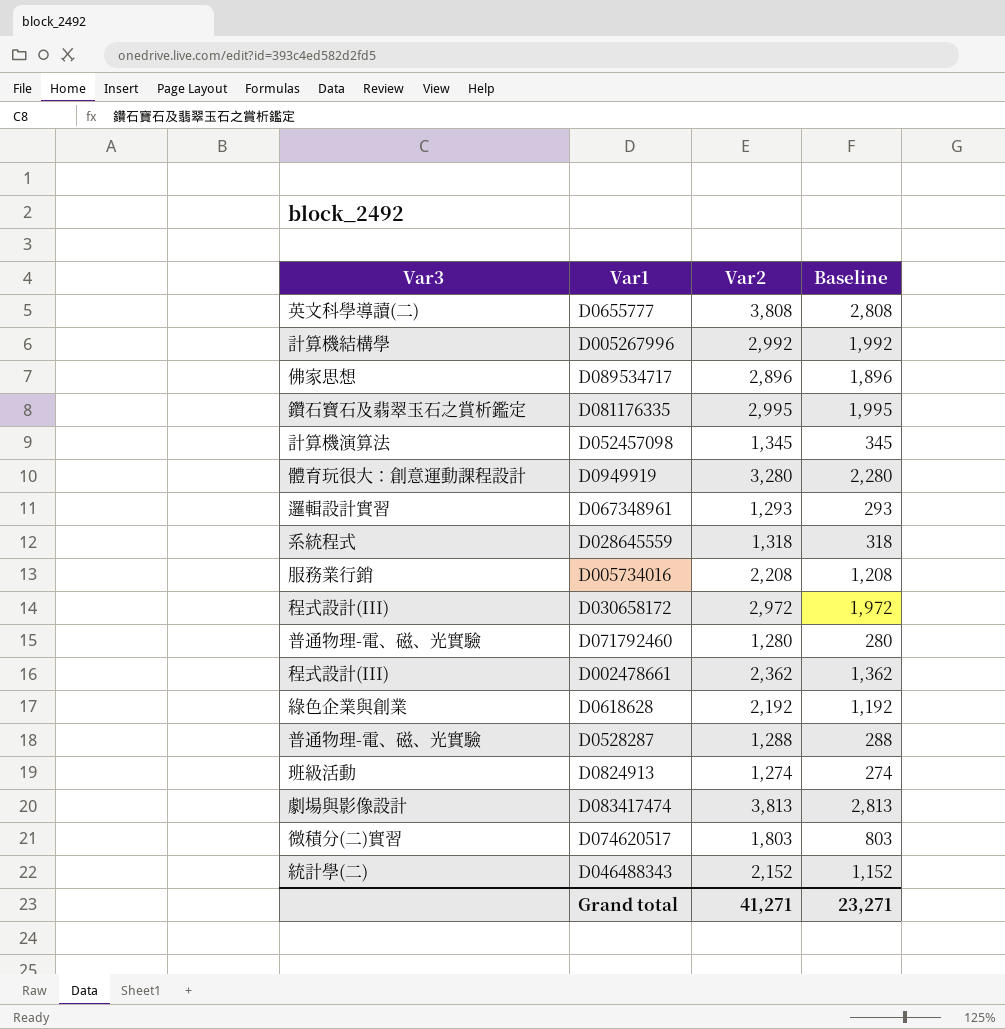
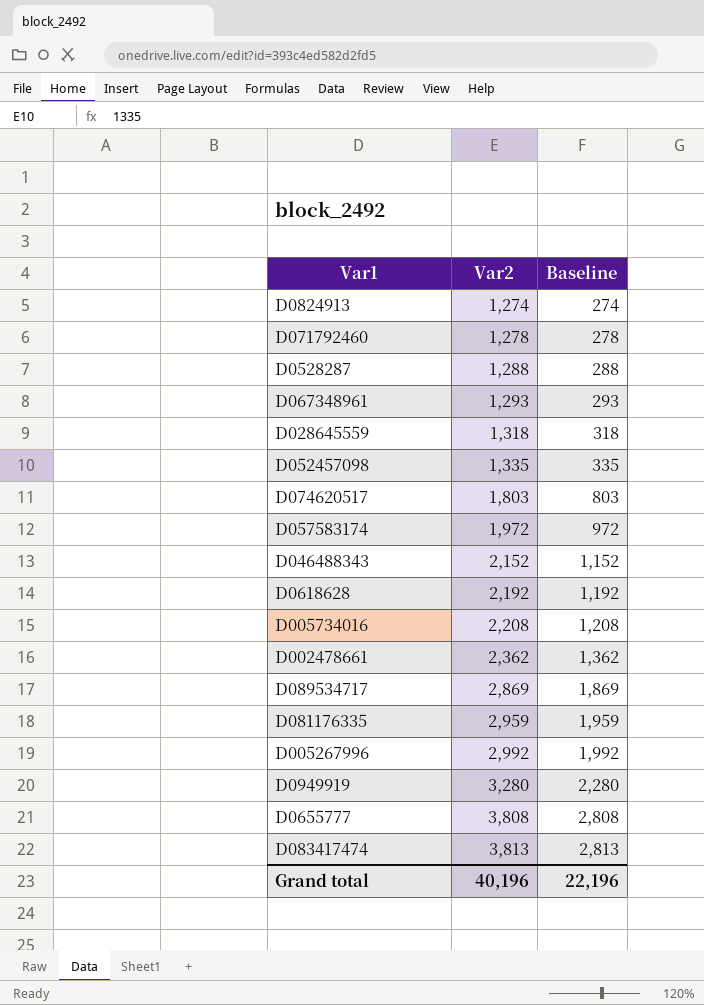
row order: none -> Var2 ascending
column Var3 | position: 1 -> none
row D030658172: 程式設計(III) | 2,972 | 1,972 -> none
D071792460 | Var2: 1,280 -> 1,278
D071792460 | Baseline: 280 -> 278
D052457098 | Var2: 1,345 -> 1,335
D052457098 | Baseline: 345 -> 335
row D057583174: none -> 1,972 | 972
D089534717 | Var2: 2,896 -> 2,869
D089534717 | Baseline: 1,896 -> 1,869
D081176335 | Var2: 2,995 -> 2,959
D081176335 | Baseline: 1,995 -> 1,959
Grand total | Var2: 41,271 -> 40,196
Grand total | Baseline: 23,271 -> 22,196

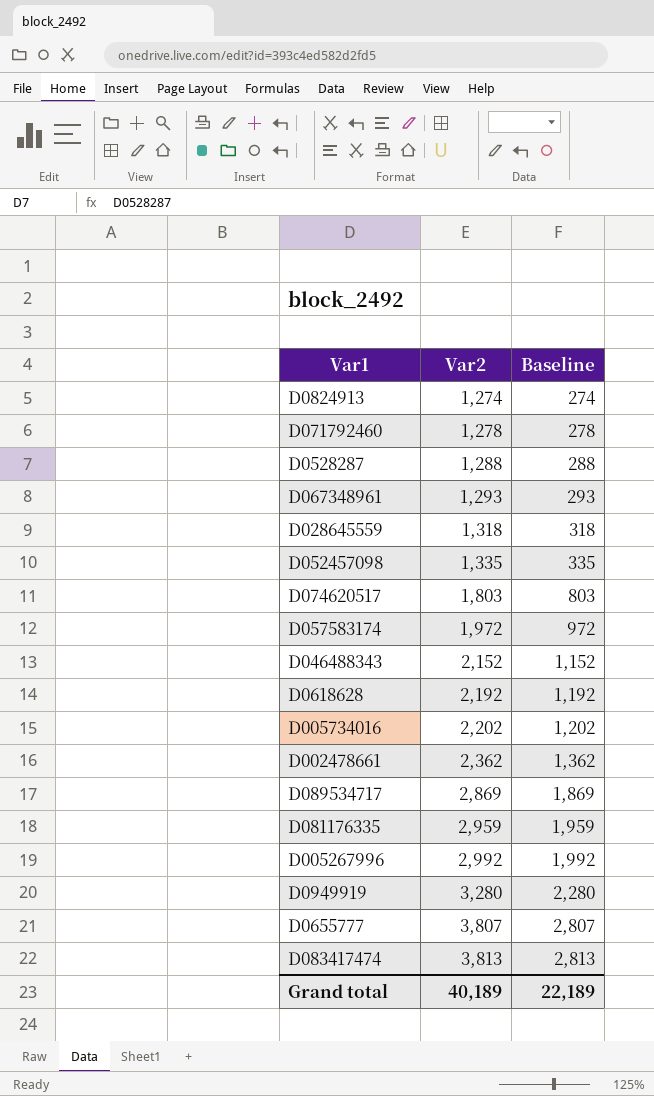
D005734016 | Var2: 2,208 -> 2,202
D005734016 | Baseline: 1,208 -> 1,202
D0655777 | Var2: 3,808 -> 3,807
D0655777 | Baseline: 2,808 -> 2,807
Grand total | Var2: 40,196 -> 40,189
Grand total | Baseline: 22,196 -> 22,189

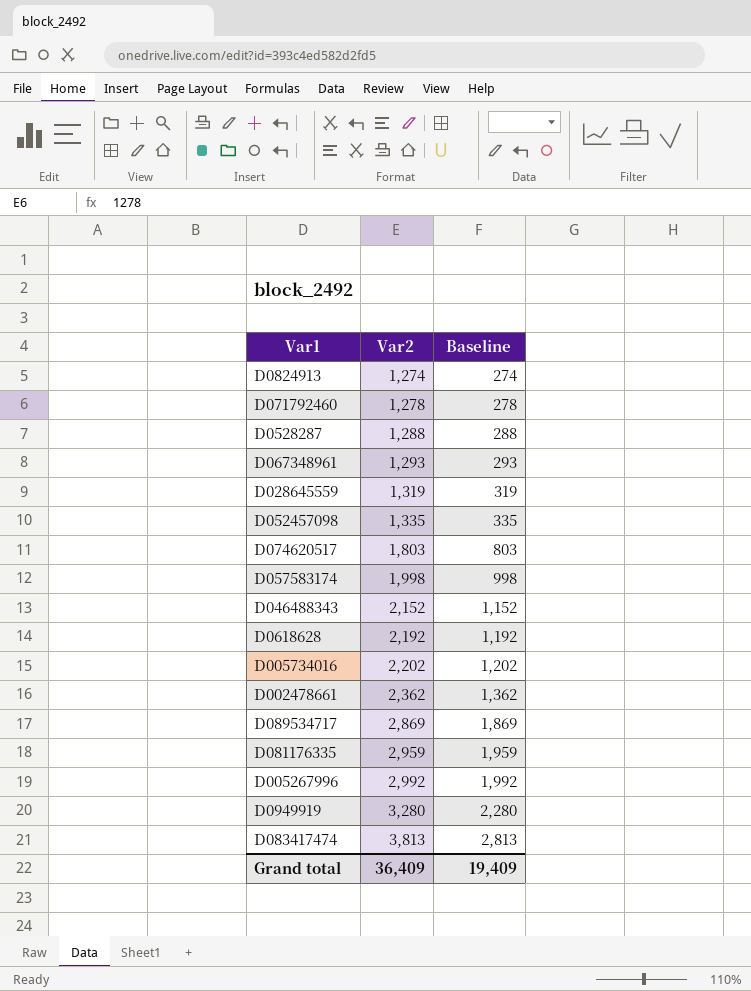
row D0655777: 3,807 | 2,807 -> none
D028645559 | Var2: 1,318 -> 1,319
D028645559 | Baseline: 318 -> 319
D057583174 | Var2: 1,972 -> 1,998
D057583174 | Baseline: 972 -> 998
Grand total | Var2: 40,189 -> 36,409
Grand total | Baseline: 22,189 -> 19,409

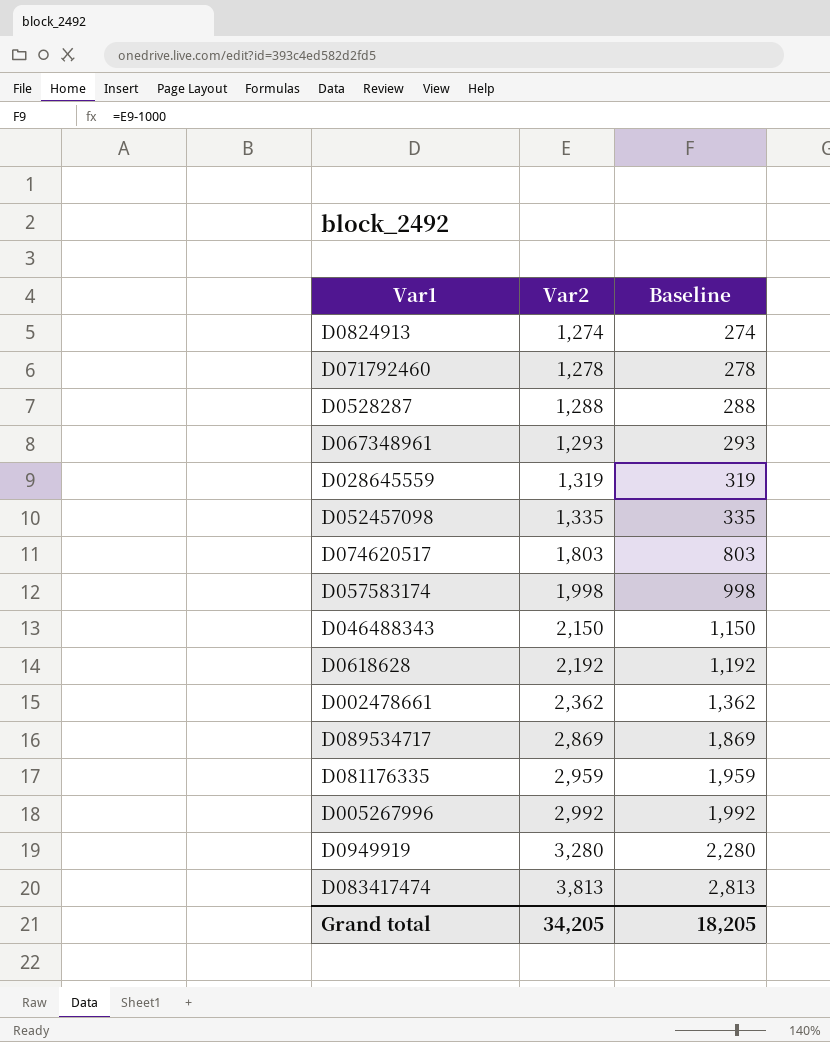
row D005734016: 2,202 | 1,202 -> none
D046488343 | Var2: 2,152 -> 2,150
D046488343 | Baseline: 1,152 -> 1,150
Grand total | Var2: 36,409 -> 34,205
Grand total | Baseline: 19,409 -> 18,205

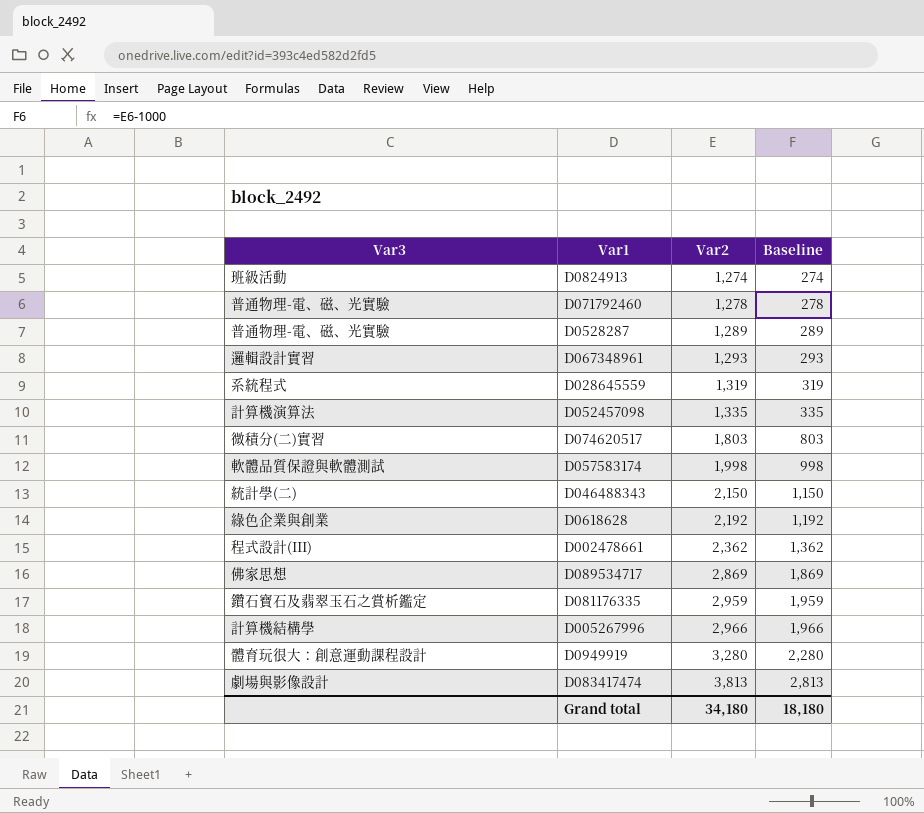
column Var3 | position: none -> 1
D0528287 | Var2: 1,288 -> 1,289
D0528287 | Baseline: 288 -> 289
D005267996 | Var2: 2,992 -> 2,966
D005267996 | Baseline: 1,992 -> 1,966
Grand total | Var2: 34,205 -> 34,180
Grand total | Baseline: 18,205 -> 18,180

